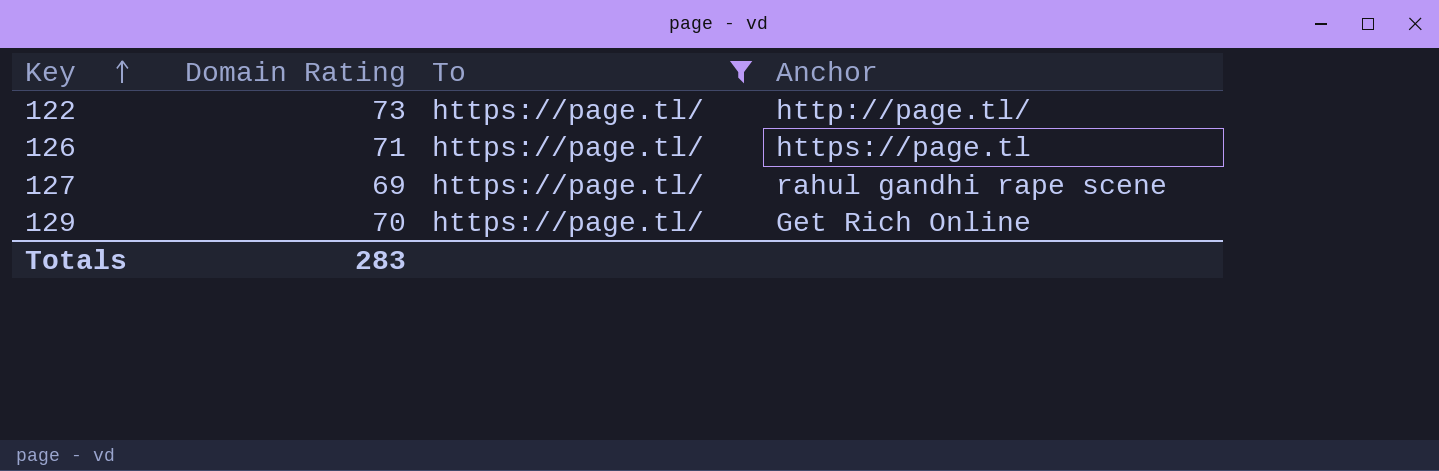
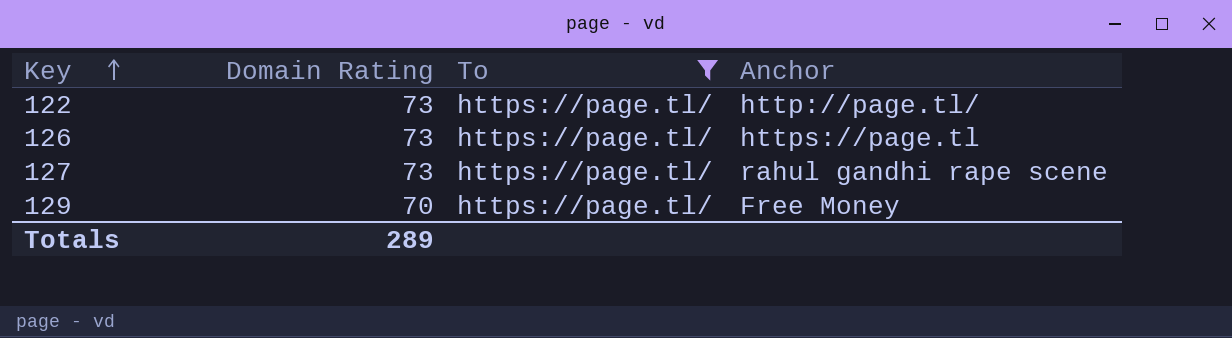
126 | Domain Rating: 71 -> 73
127 | Domain Rating: 69 -> 73
129 | Anchor: Get Rich Online -> Free Money
Totals | Domain Rating: 283 -> 289

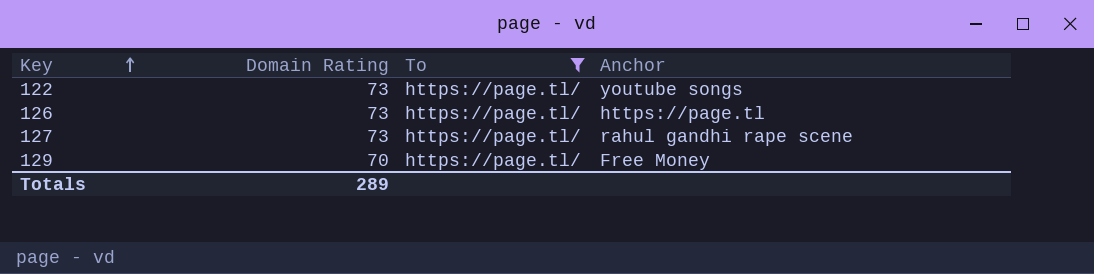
122 | Anchor: http://page.tl/ -> youtube songs

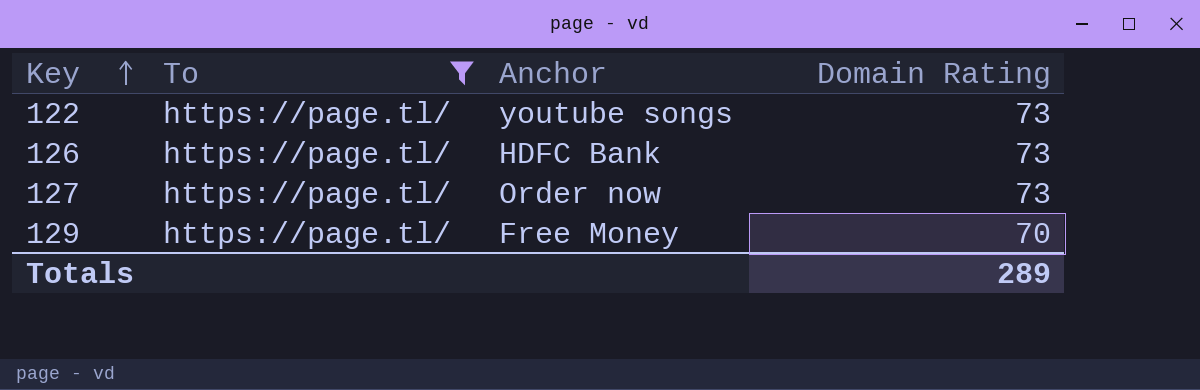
column Domain Rating | position: 2 -> 4
126 | Anchor: https://page.tl -> HDFC Bank
127 | Anchor: rahul gandhi rape scene -> Order now

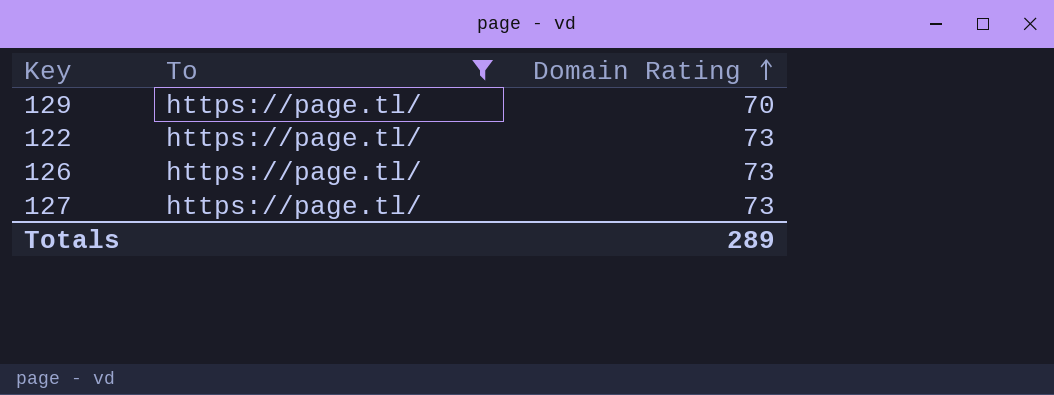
row order: Key ascending -> Domain Rating ascending
column Anchor | position: 3 -> none

